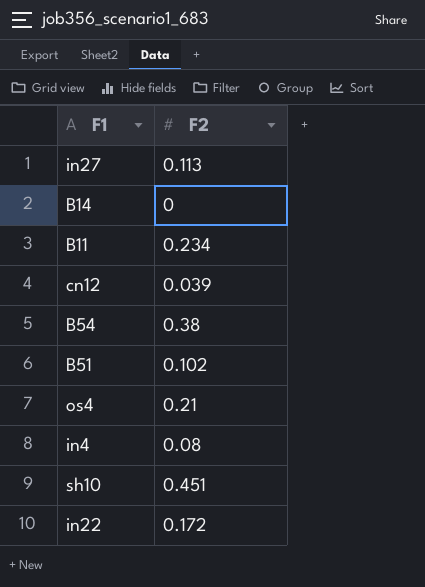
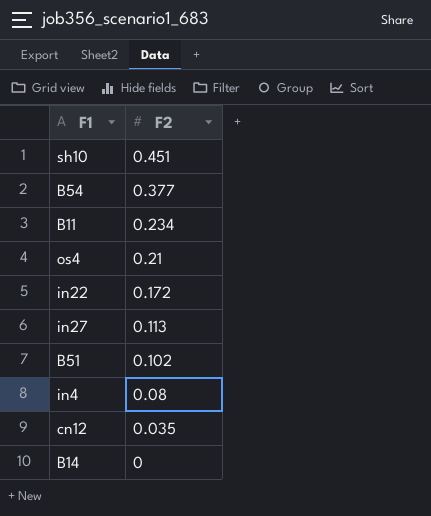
row order: none -> F2 descending
B54 | F2: 0.38 -> 0.377
cn12 | F2: 0.039 -> 0.035

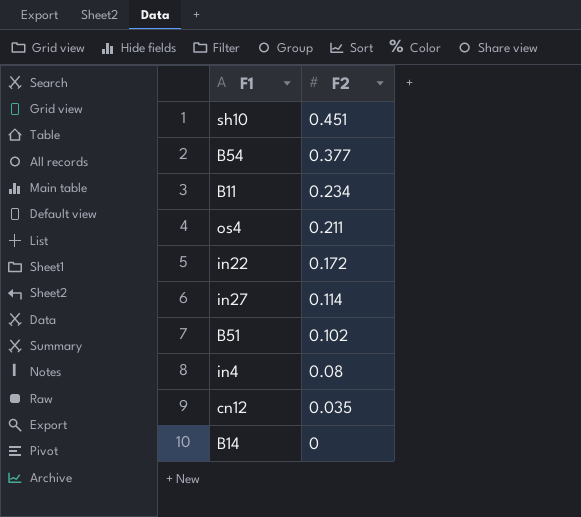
os4 | F2: 0.21 -> 0.211
in27 | F2: 0.113 -> 0.114

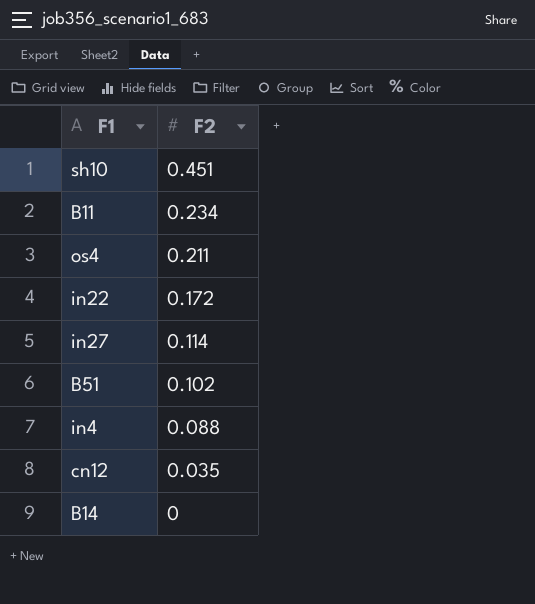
row B54: 0.377 -> none
in4 | F2: 0.08 -> 0.088

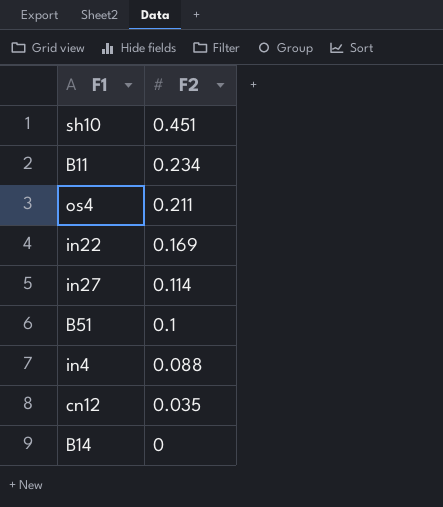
in22 | F2: 0.172 -> 0.169
B51 | F2: 0.102 -> 0.1

